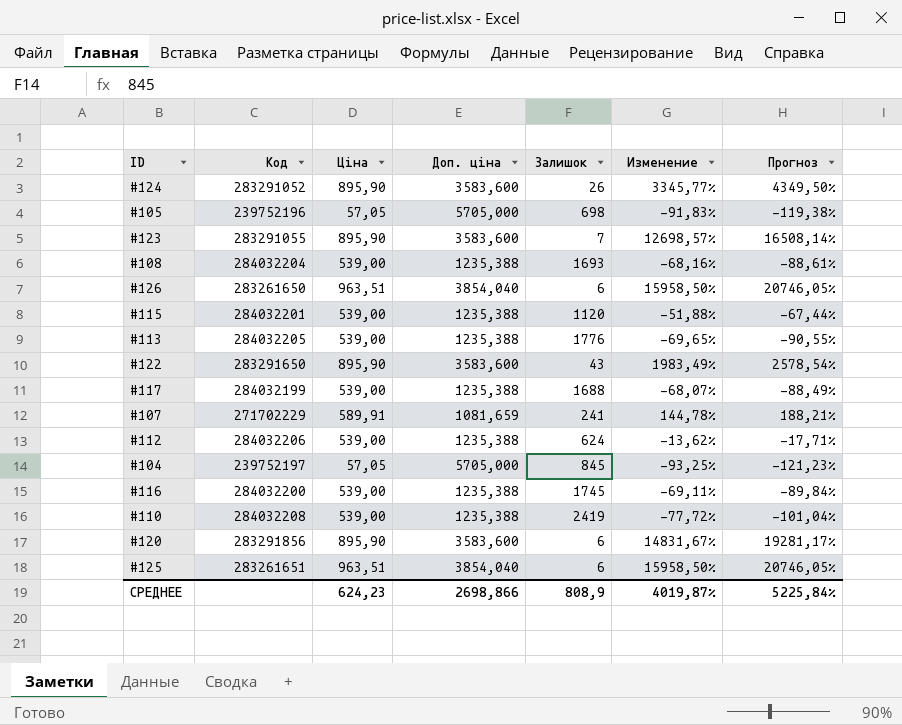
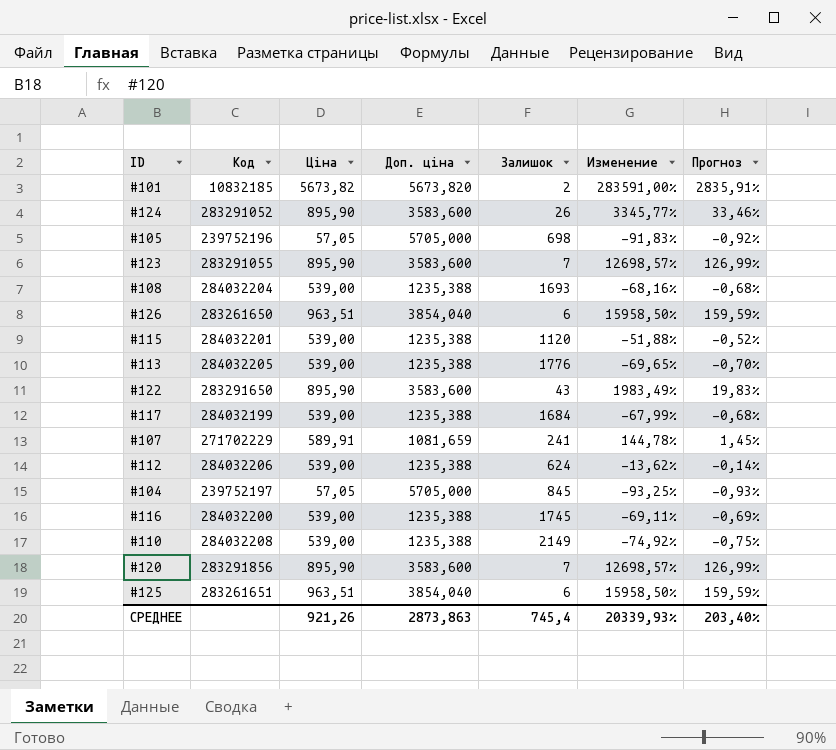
column Прогноз | formula: [Изменение] * 1,3 -> [Изменение] * 0,01
row #101: none -> 10832185 | 5673,82 | 5673,820 | 2 | 283591,00% | 2835,91%
#117 | Залишок: 1688 -> 1684
#117 | Изменение: -68,07% -> -67,99%
#110 | Залишок: 2419 -> 2149
#110 | Изменение: -77,72% -> -74,92%
#120 | Залишок: 6 -> 7
#120 | Изменение: 14831,67% -> 12698,57%
СРЕДНЕЕ | Ціна: 624,23 -> 921,26
СРЕДНЕЕ | Доп. ціна: 2698,866 -> 2873,863
СРЕДНЕЕ | Залишок: 808,9 -> 745,4
СРЕДНЕЕ | Изменение: 4019,87% -> 20339,93%
СРЕДНЕЕ | Прогноз: 5225,84% -> 203,40%

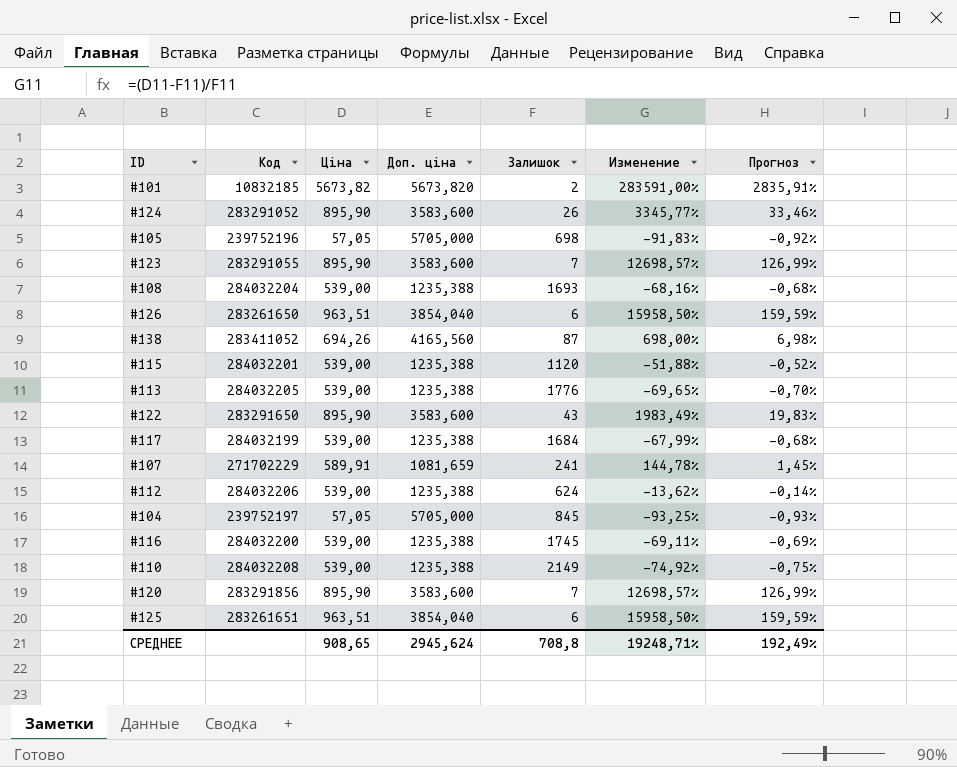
row #138: none -> 283411052 | 694,26 | 4165,560 | 87 | 698,00% | 6,98%
СРЕДНЕЕ | Ціна: 921,26 -> 908,65
СРЕДНЕЕ | Доп. ціна: 2873,863 -> 2945,624
СРЕДНЕЕ | Залишок: 745,4 -> 708,8
СРЕДНЕЕ | Изменение: 20339,93% -> 19248,71%
СРЕДНЕЕ | Прогноз: 203,40% -> 192,49%

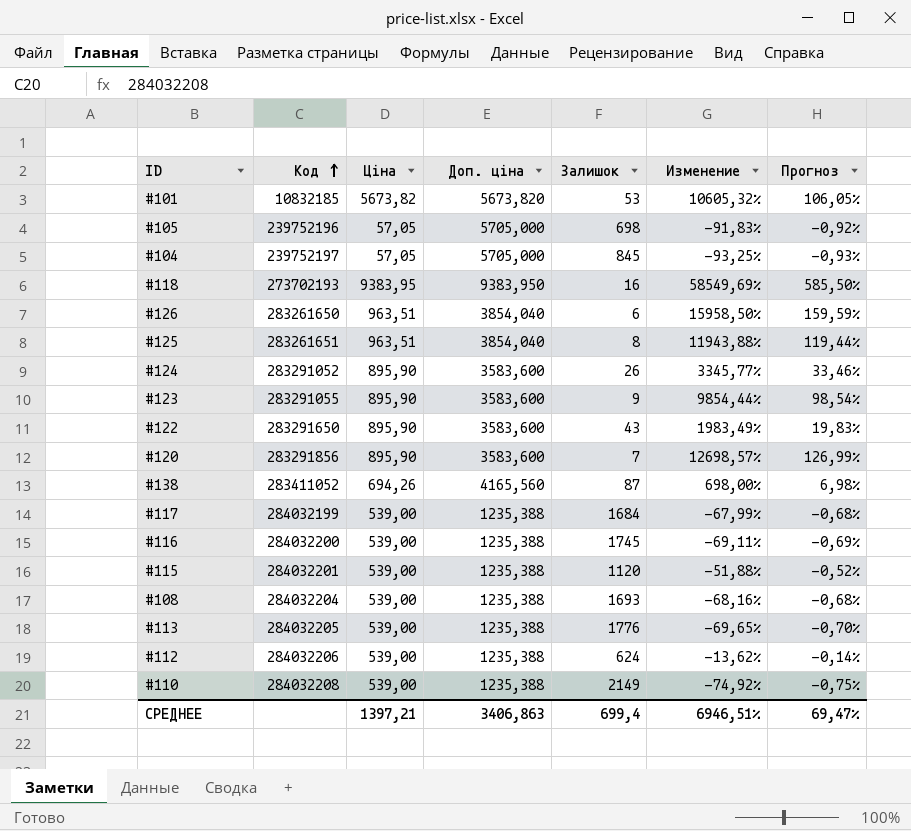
row order: none -> Код ascending
row #107: 271702229 | 589,91 | 1081,659 | 241 | 144,78% | 1,45% -> none
#101 | Залишок: 2 -> 53
#101 | Изменение: 283591,00% -> 10605,32%
#101 | Прогноз: 2835,91% -> 106,05%
row #118: none -> 273702193 | 9383,95 | 9383,950 | 16 | 58549,69% | 585,50%
#125 | Залишок: 6 -> 8
#125 | Изменение: 15958,50% -> 11943,88%
#125 | Прогноз: 159,59% -> 119,44%
#123 | Залишок: 7 -> 9
#123 | Изменение: 12698,57% -> 9854,44%
#123 | Прогноз: 126,99% -> 98,54%
СРЕДНЕЕ | Ціна: 908,65 -> 1397,21
СРЕДНЕЕ | Доп. ціна: 2945,624 -> 3406,863
СРЕДНЕЕ | Залишок: 708,8 -> 699,4
СРЕДНЕЕ | Изменение: 19248,71% -> 6946,51%
СРЕДНЕЕ | Прогноз: 192,49% -> 69,47%

